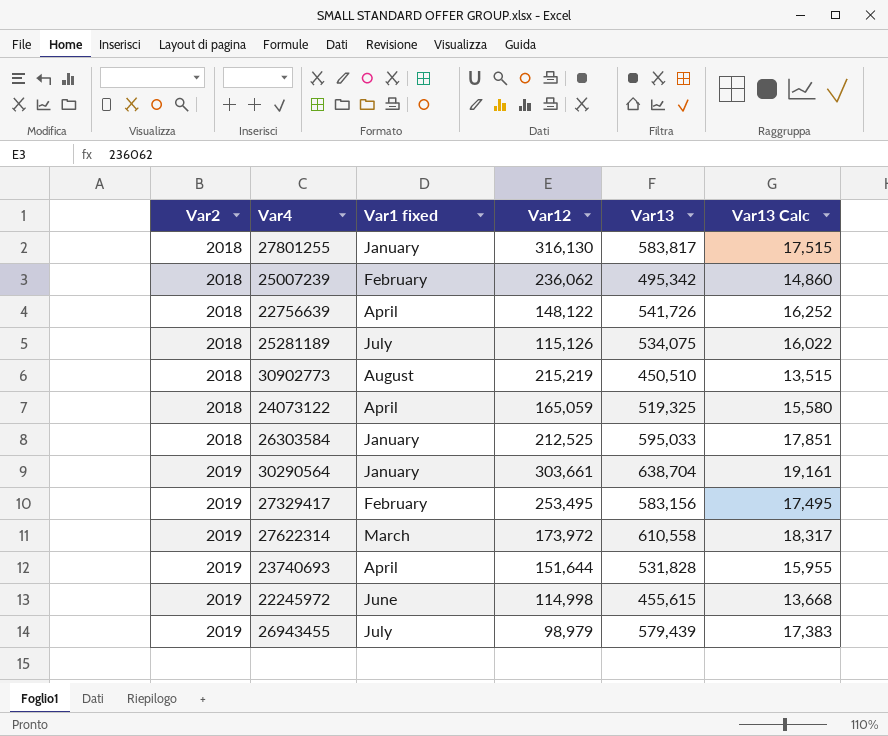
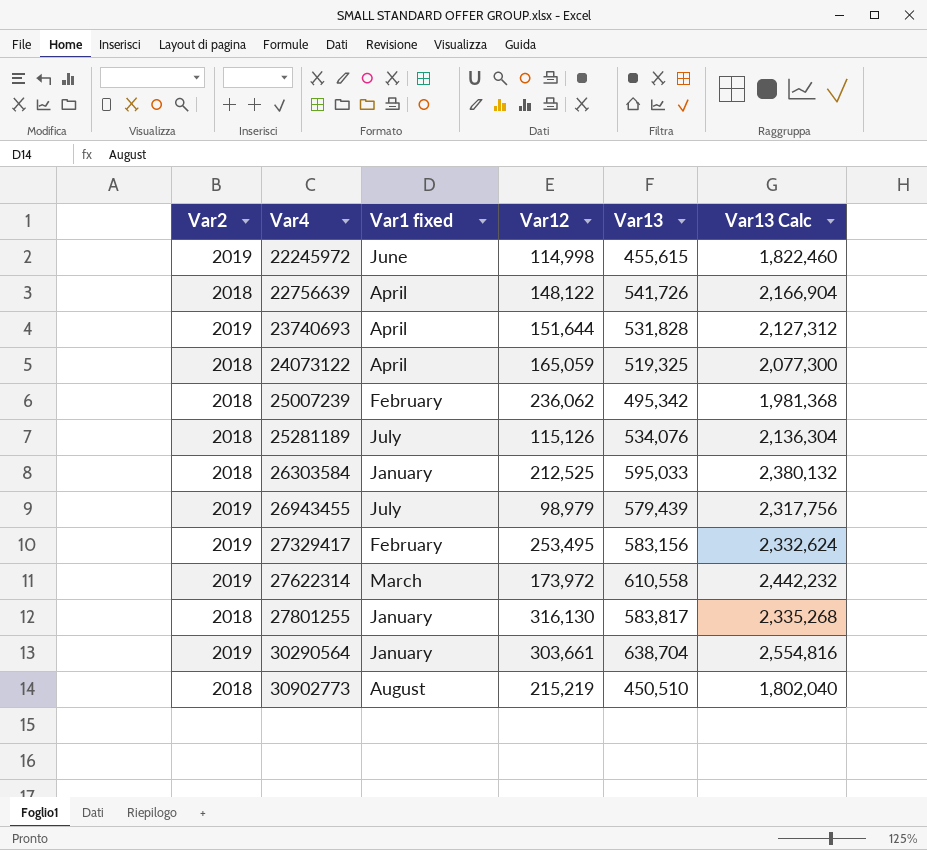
row order: Var2 ascending -> Var4 ascending
column Var13 Calc | formula: [Var13] * 0.03 -> [Var13] * 4
25281189 | Var13: 534,075 -> 534,076

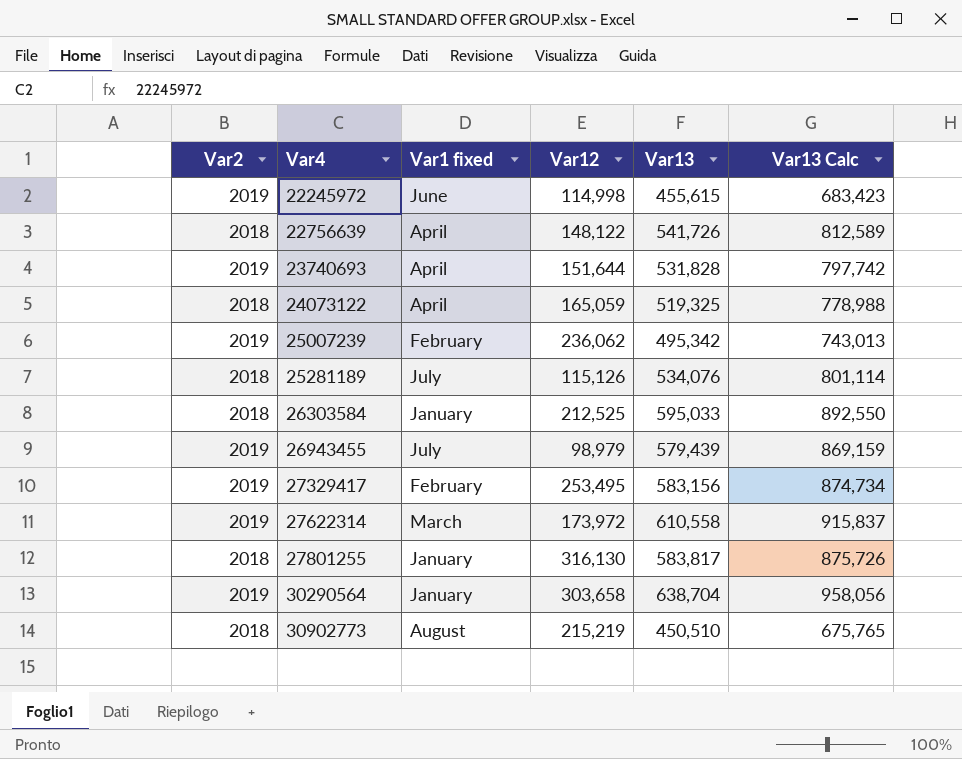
column Var13 Calc | formula: [Var13] * 4 -> [Var13] * 1.5
25007239 | Var2: 2018 -> 2019
30290564 | Var12: 303,661 -> 303,658

